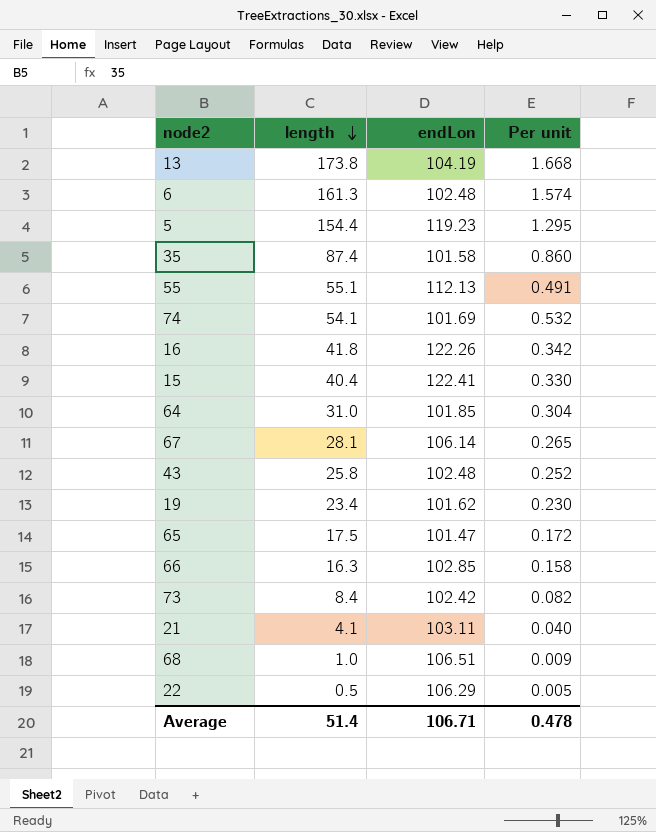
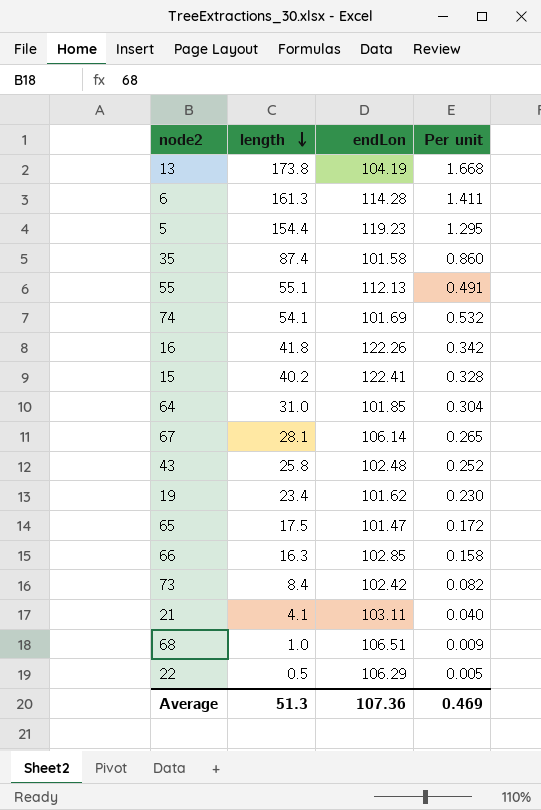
6 | endLon: 102.48 -> 114.28
6 | Per unit: 1.574 -> 1.411
15 | length: 40.4 -> 40.2
15 | Per unit: 0.330 -> 0.328
Average | length: 51.4 -> 51.3
Average | endLon: 106.71 -> 107.36
Average | Per unit: 0.478 -> 0.469

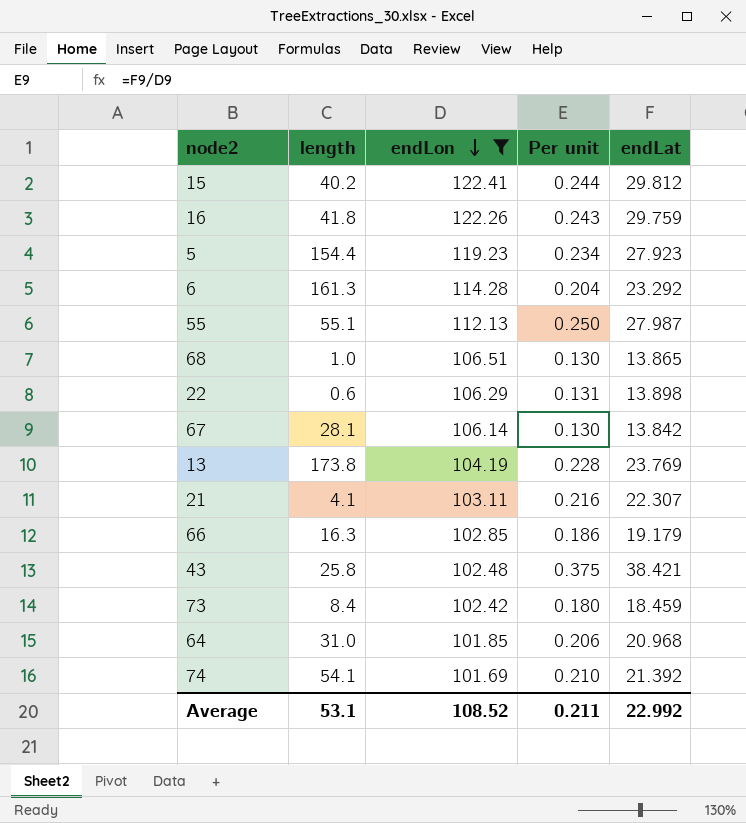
filter: none -> endLon >= 101.69
row order: length descending -> endLon descending
column Per unit | formula: [length] / [endLon] -> [endLat] / [endLon]
column endLat | position: none -> 5
22 | length: 0.5 -> 0.6
Average | length: 51.3 -> 53.1
Average | endLon: 107.36 -> 108.52
Average | Per unit: 0.469 -> 0.211

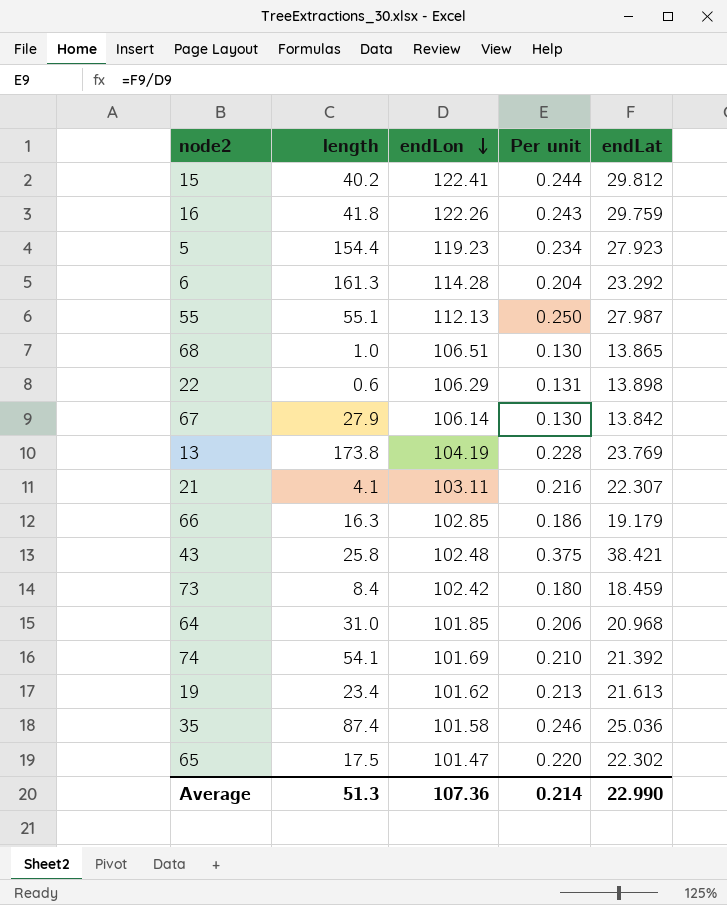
filter: endLon >= 101.69 -> none
67 | length: 28.1 -> 27.9
Average | length: 53.1 -> 51.3
Average | endLon: 108.52 -> 107.36
Average | Per unit: 0.211 -> 0.214
Average | endLat: 22.992 -> 22.990

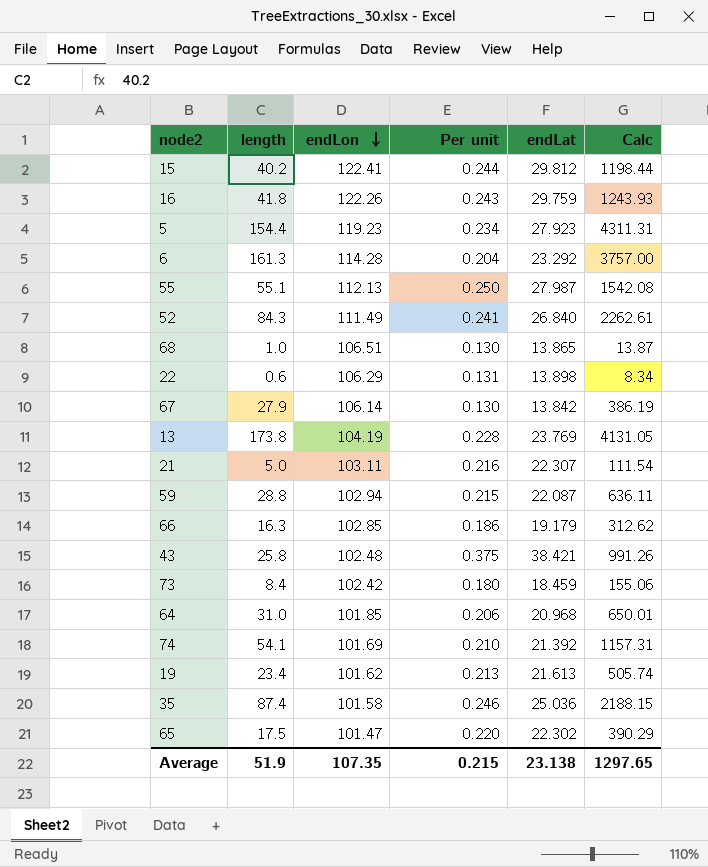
column Calc | formula: none -> [length] * [endLat]
row 52: none -> 84.3 | 111.49 | 0.241 | 26.840 | 2262.61
21 | length: 4.1 -> 5.0
row 59: none -> 28.8 | 102.94 | 0.215 | 22.087 | 636.11
Average | length: 51.3 -> 51.9
Average | endLon: 107.36 -> 107.35
Average | Per unit: 0.214 -> 0.215
Average | endLat: 22.990 -> 23.138

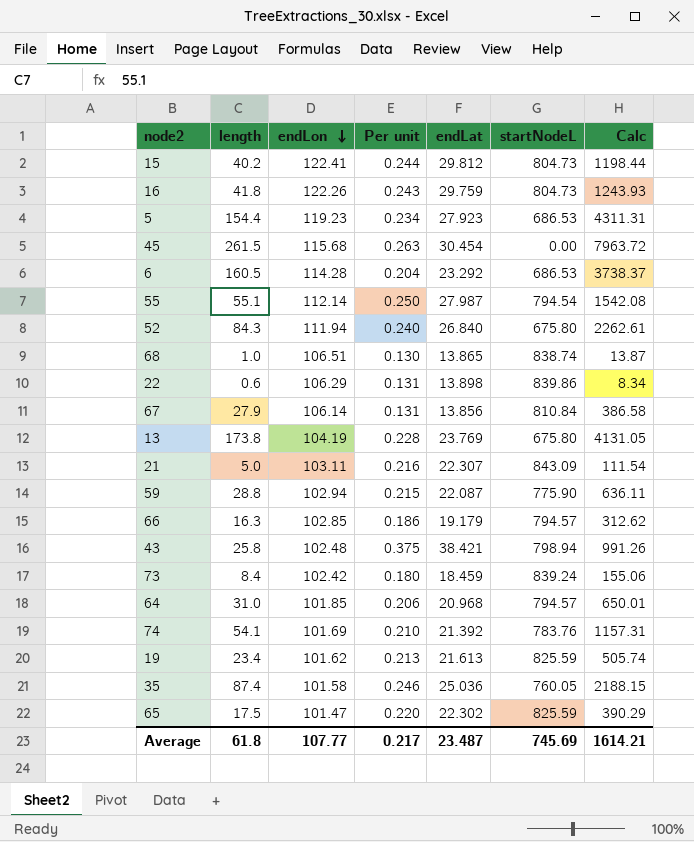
column startNodeL | position: none -> 6
row 45: none -> 261.5 | 115.68 | 0.263 | 30.454 | 0.00 | 7963.72
6 | length: 161.3 -> 160.5
6 | Calc: 3757.00 -> 3738.37
55 | endLon: 112.13 -> 112.14
52 | endLon: 111.49 -> 111.94
52 | Per unit: 0.241 -> 0.240
67 | Per unit: 0.130 -> 0.131
67 | endLat: 13.842 -> 13.856
67 | Calc: 386.19 -> 386.58
Average | length: 51.9 -> 61.8
Average | endLon: 107.35 -> 107.77
Average | Per unit: 0.215 -> 0.217
Average | endLat: 23.138 -> 23.487
Average | Calc: 1297.65 -> 1614.21

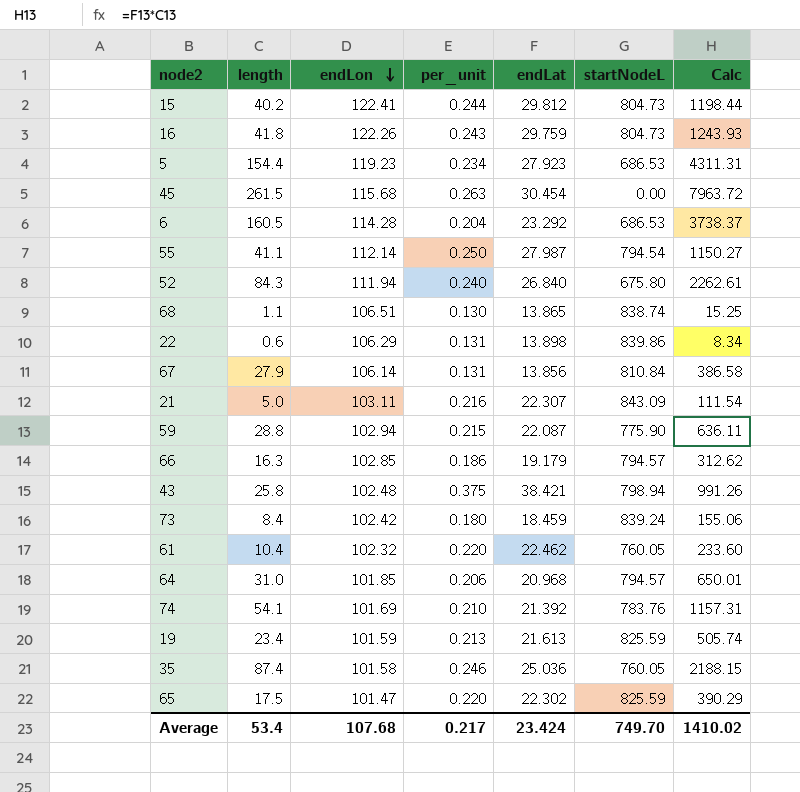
column name: Per unit -> per_unit
row 13: 173.8 | 104.19 | 0.228 | 23.769 | 675.80 | 4131.05 -> none
55 | length: 55.1 -> 41.1
55 | Calc: 1542.08 -> 1150.27
68 | length: 1.0 -> 1.1
68 | Calc: 13.87 -> 15.25
row 61: none -> 10.4 | 102.32 | 0.220 | 22.462 | 760.05 | 233.60
19 | endLon: 101.62 -> 101.59
Average | length: 61.8 -> 53.4
Average | endLon: 107.77 -> 107.68
Average | endLat: 23.487 -> 23.424
Average | startNodeL: 745.69 -> 749.70
Average | Calc: 1614.21 -> 1410.02

